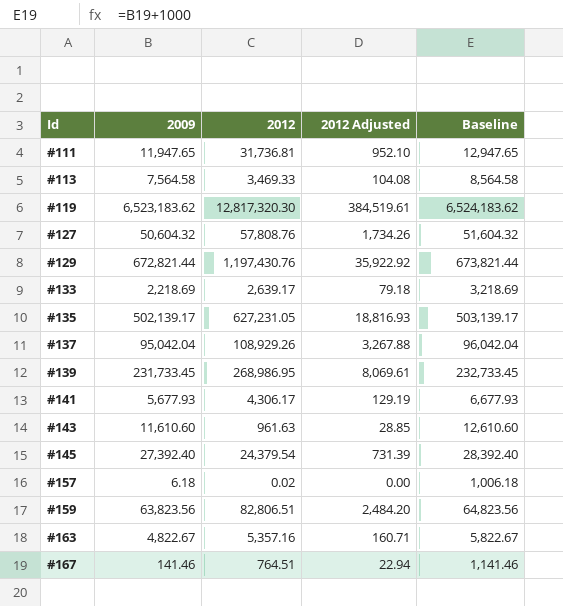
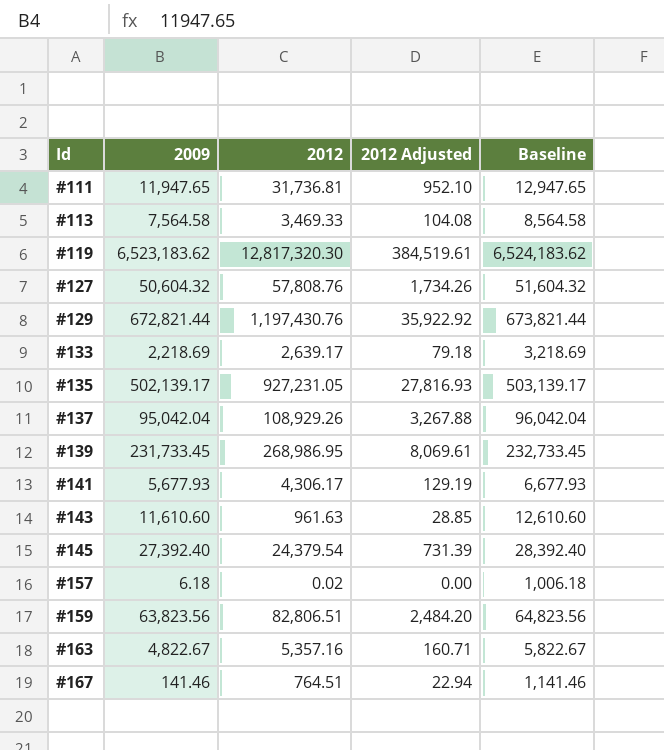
#135 | 2012: 627,231.05 -> 927,231.05
#135 | 2012 Adjusted: 18,816.93 -> 27,816.93

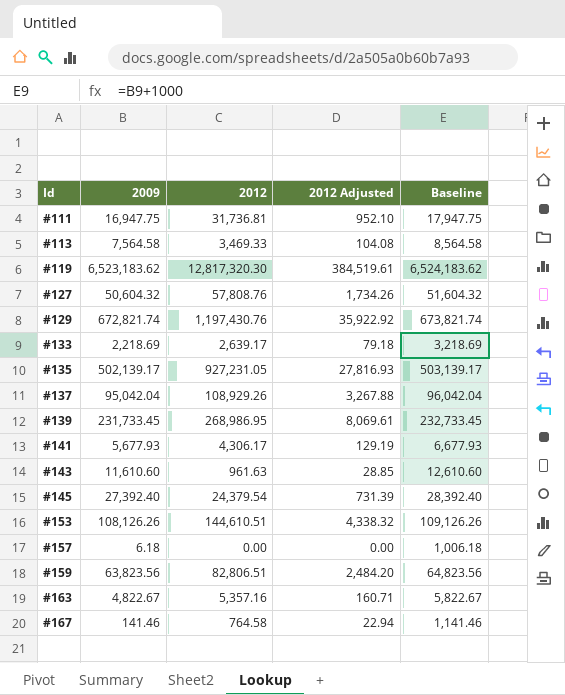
#111 | 2009: 11,947.65 -> 16,947.75
#111 | Baseline: 12,947.65 -> 17,947.75
#129 | 2009: 672,821.44 -> 672,821.74
#129 | Baseline: 673,821.44 -> 673,821.74
row #153: none -> 108,126.26 | 144,610.51 | 4,338.32 | 109,126.26
#157 | 2012: 0.02 -> 0.00
#167 | 2012: 764.51 -> 764.58

